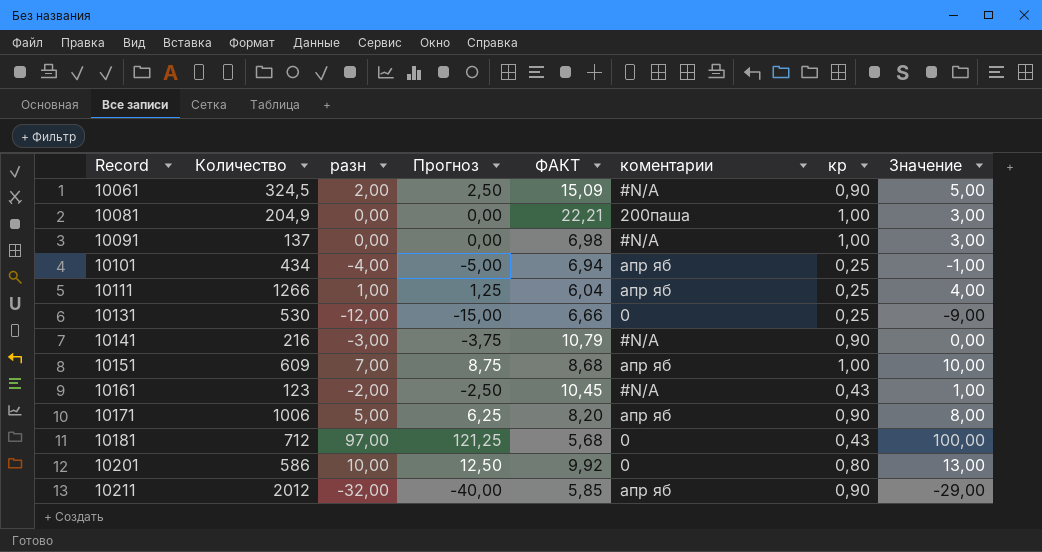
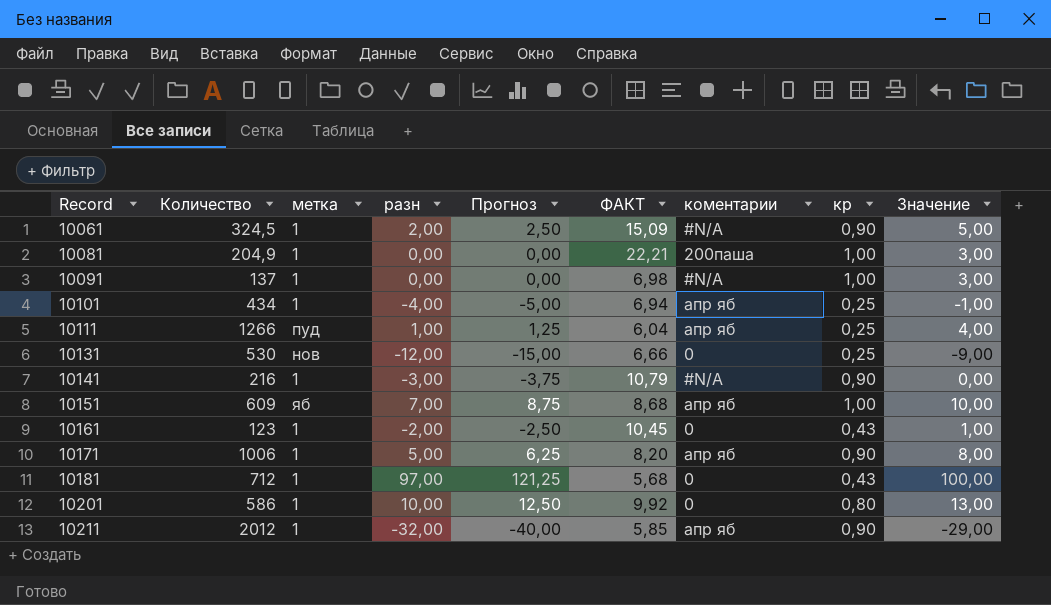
column метка | position: none -> 3
10161 | коментарии: #N/A -> 0

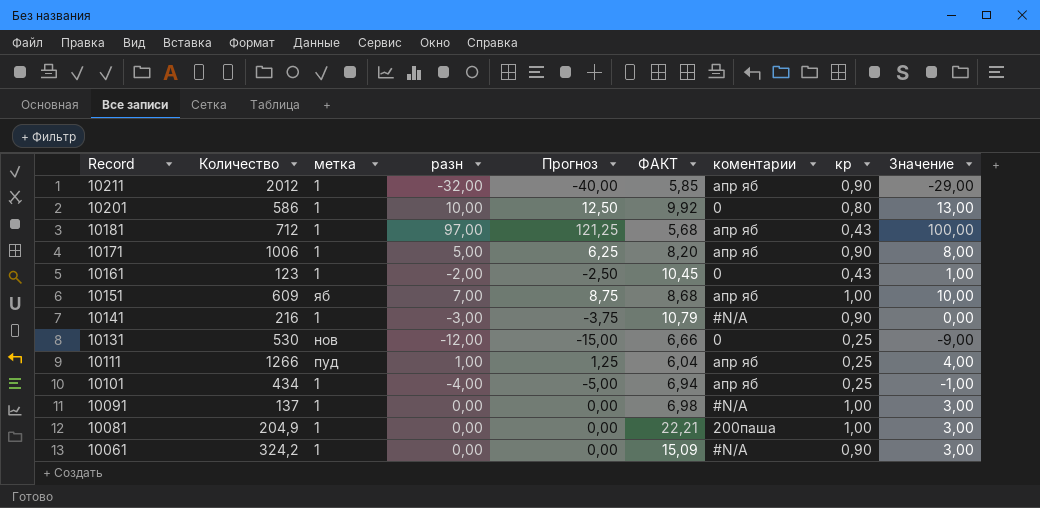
row order: Record ascending -> Record descending
10181 | коментарии: 0 -> апр яб
10061 | Количество: 324,5 -> 324,2
10061 | разн: 2,00 -> 0,00
10061 | Прогноз: 2,50 -> 0,00
10061 | Значение: 5,00 -> 3,00

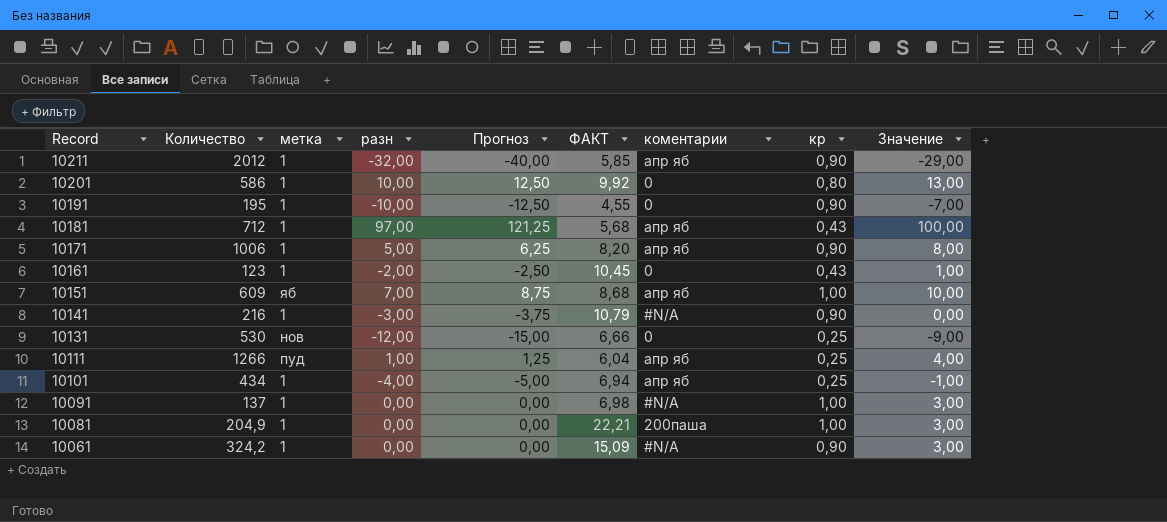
row 10191: none -> 195 | 1 | -10,00 | -12,50 | 4,55 | 0 | 0,90 | -7,00

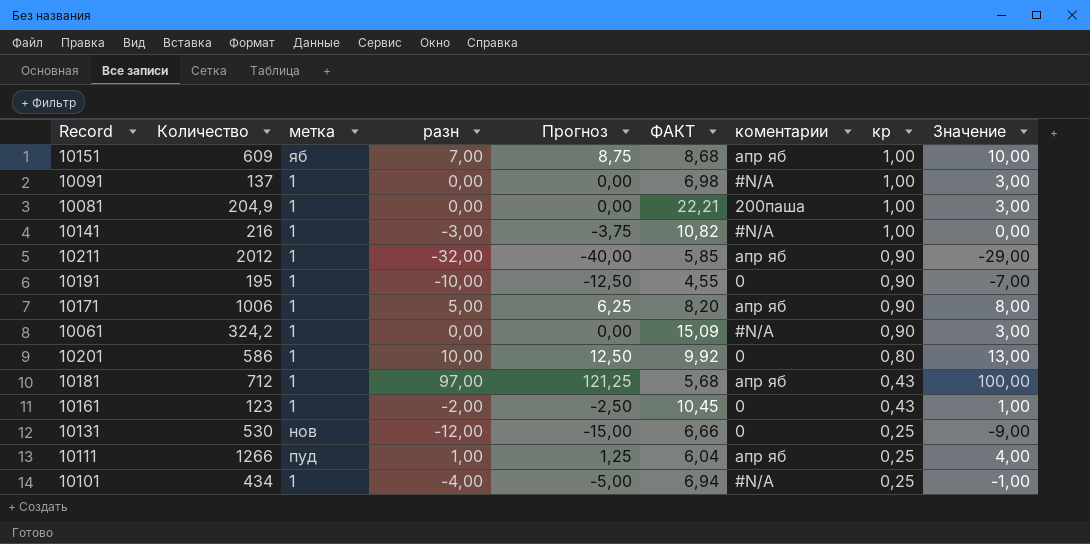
row order: Record descending -> кр descending
10141 | ФАКТ: 10,79 -> 10,82
10141 | кр: 0,90 -> 1,00
10101 | коментарии: апр яб -> #N/A

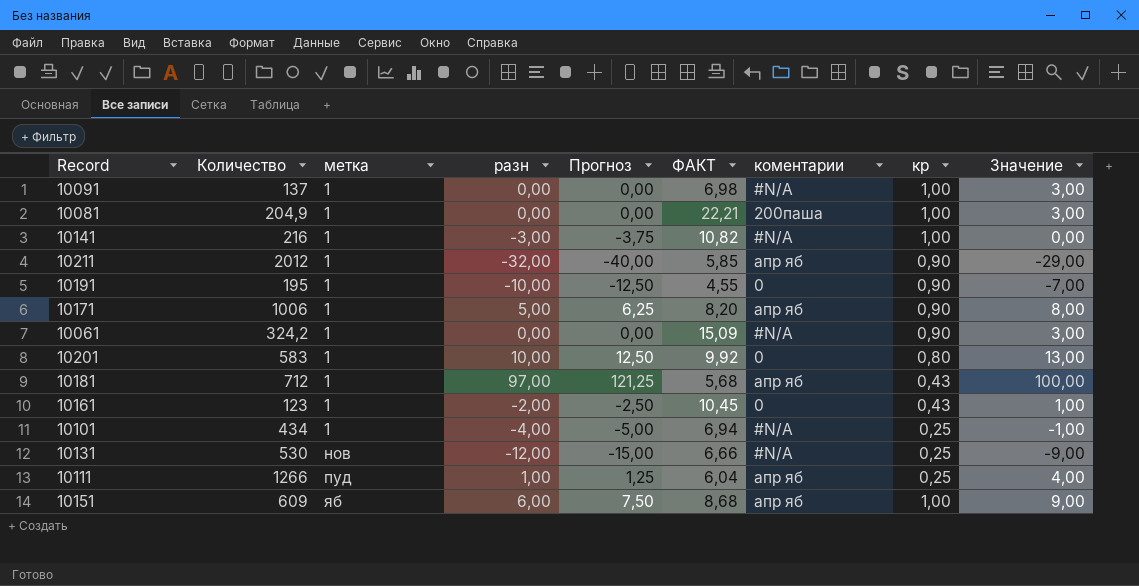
row order: кр descending -> метка ascending
10201 | Количество: 586 -> 583
10131 | коментарии: 0 -> #N/A
10151 | разн: 7,00 -> 6,00
10151 | Прогноз: 8,75 -> 7,50
10151 | Значение: 10,00 -> 9,00

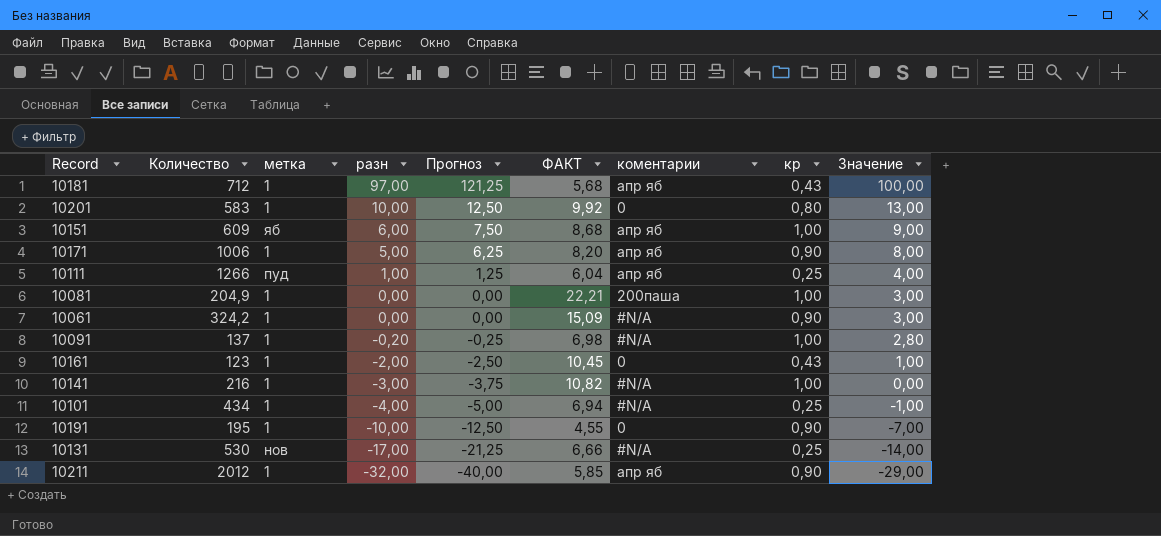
row order: метка ascending -> разн descending
10091 | разн: 0,00 -> -0,20
10091 | Прогноз: 0,00 -> -0,25
10091 | Значение: 3,00 -> 2,80
10131 | разн: -12,00 -> -17,00
10131 | Прогноз: -15,00 -> -21,25
10131 | Значение: -9,00 -> -14,00

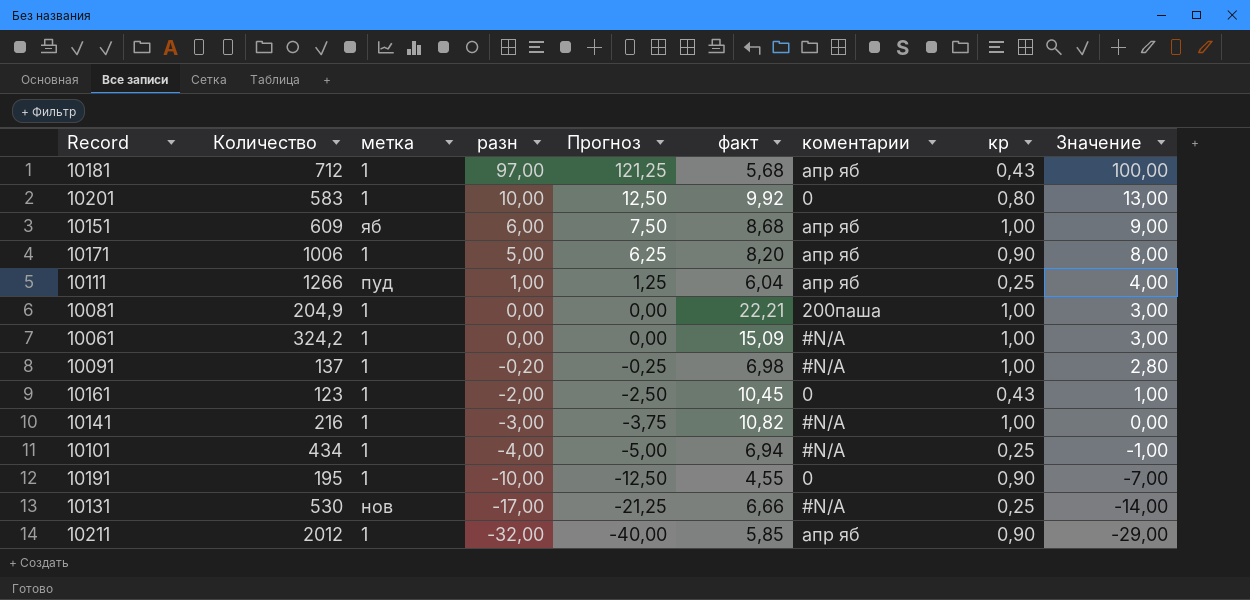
column name: ФАКТ -> факт
10061 | кр: 0,90 -> 1,00

